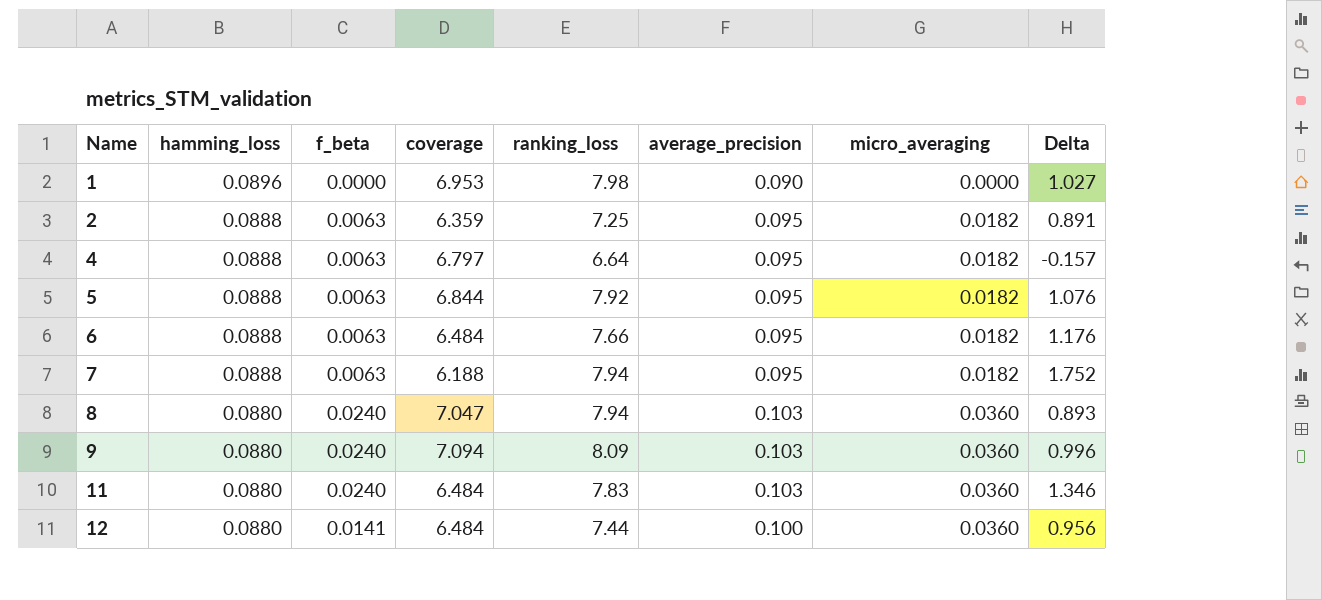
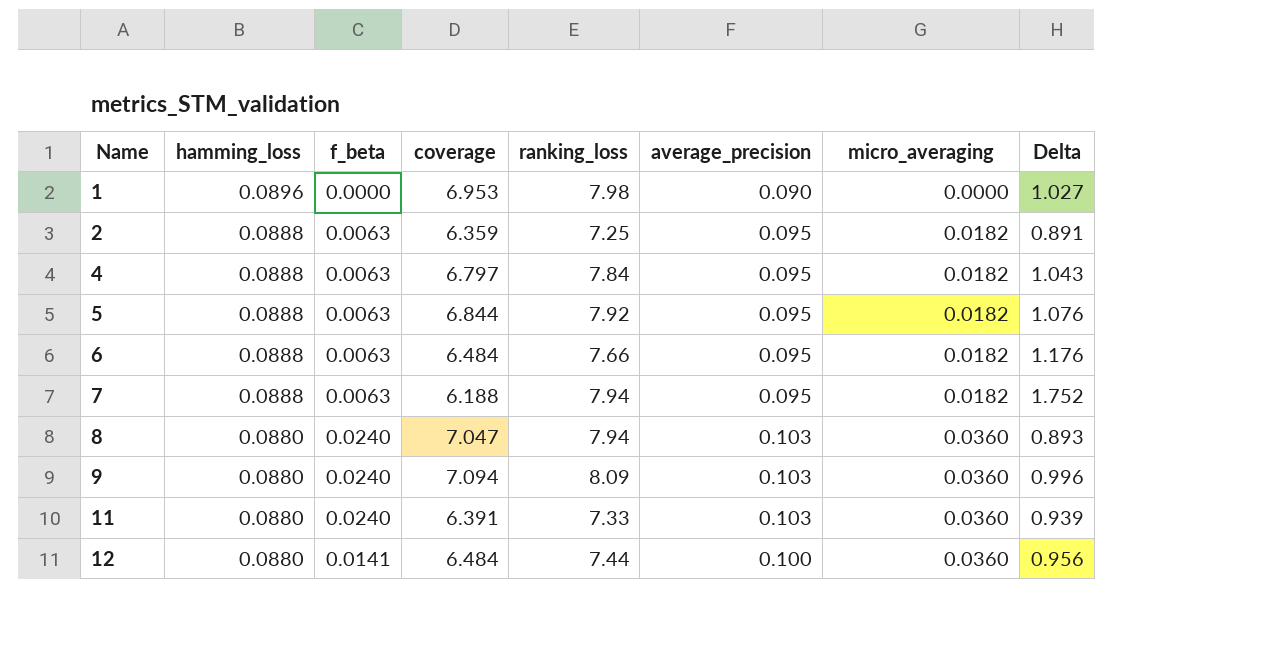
4 | ranking_loss: 6.64 -> 7.84
4 | Delta: -0.157 -> 1.043
11 | coverage: 6.484 -> 6.391
11 | ranking_loss: 7.83 -> 7.33
11 | Delta: 1.346 -> 0.939

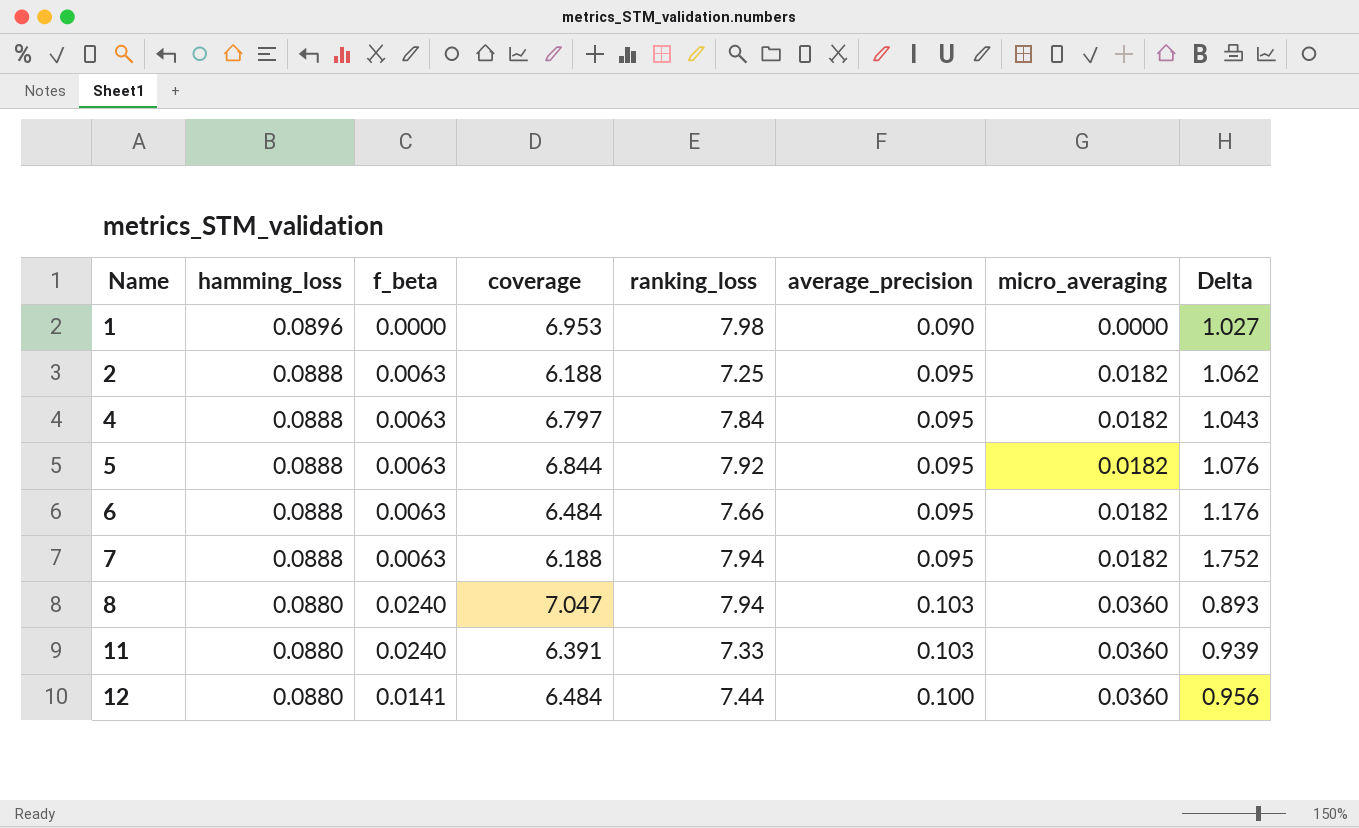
row 9: 0.0880 | 0.0240 | 7.094 | 8.09 | 0.103 | 0.0360 | 0.996 -> none
2 | coverage: 6.359 -> 6.188
2 | Delta: 0.891 -> 1.062

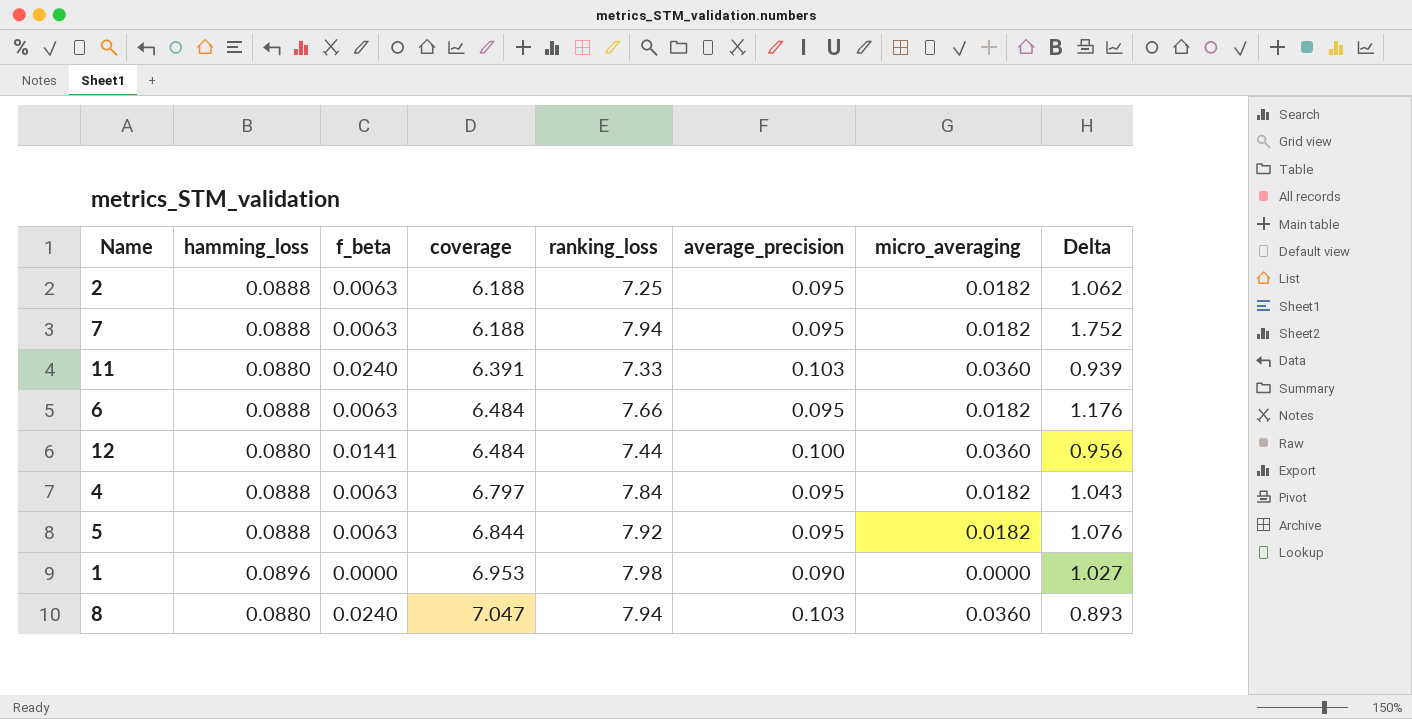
row order: Name ascending -> coverage ascending

